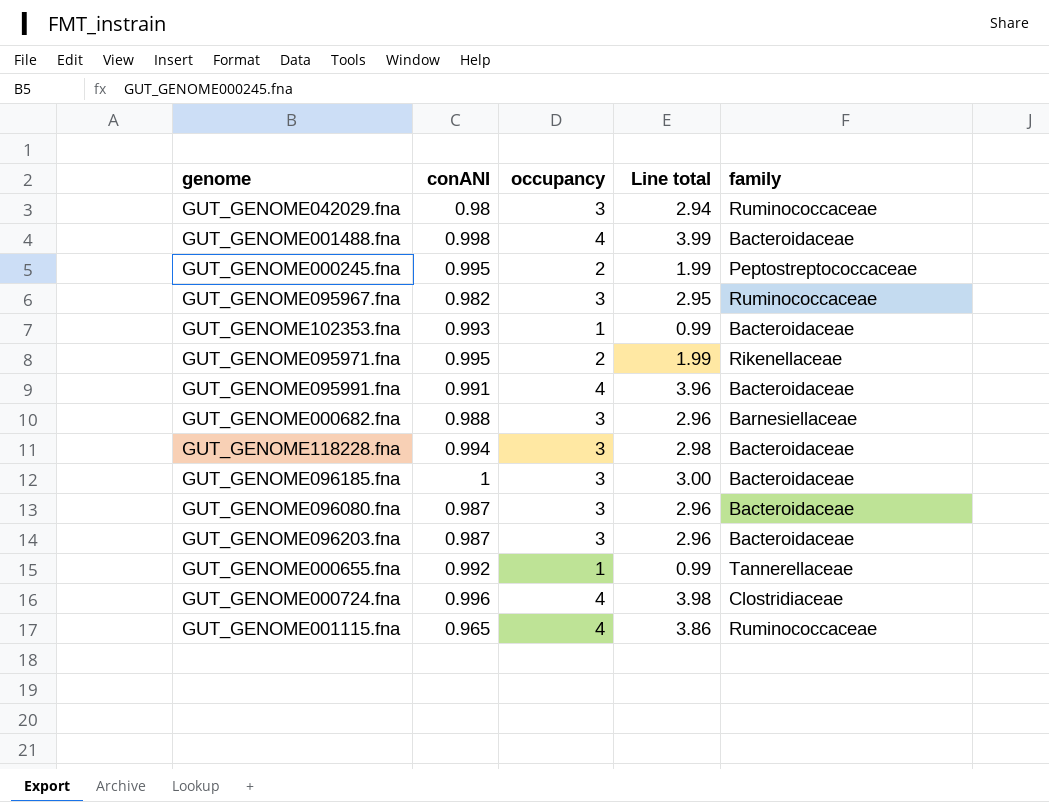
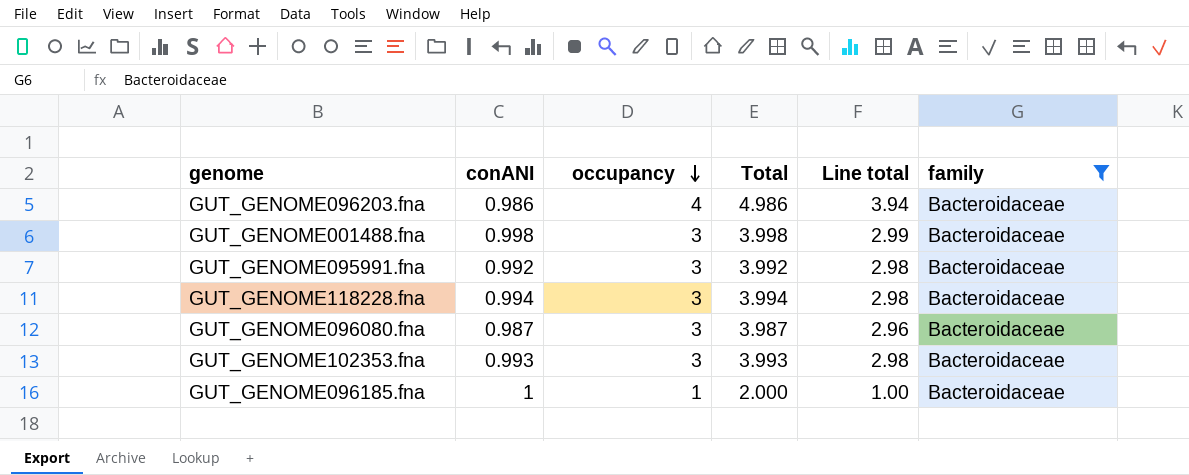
filter: none -> family = Bacteroidaceae
row order: none -> occupancy descending
column Total | formula: none -> [conANI] + [occupancy]
GUT_GENOME096203.fna | conANI: 0.987 -> 0.986
GUT_GENOME096203.fna | occupancy: 3 -> 4
GUT_GENOME096203.fna | Line total: 2.96 -> 3.94
GUT_GENOME001488.fna | occupancy: 4 -> 3
GUT_GENOME001488.fna | Line total: 3.99 -> 2.99
GUT_GENOME095991.fna | conANI: 0.991 -> 0.992
GUT_GENOME095991.fna | occupancy: 4 -> 3
GUT_GENOME095991.fna | Line total: 3.96 -> 2.98
GUT_GENOME102353.fna | occupancy: 1 -> 3
GUT_GENOME102353.fna | Line total: 0.99 -> 2.98
GUT_GENOME096185.fna | occupancy: 3 -> 1
GUT_GENOME096185.fna | Line total: 3.00 -> 1.00

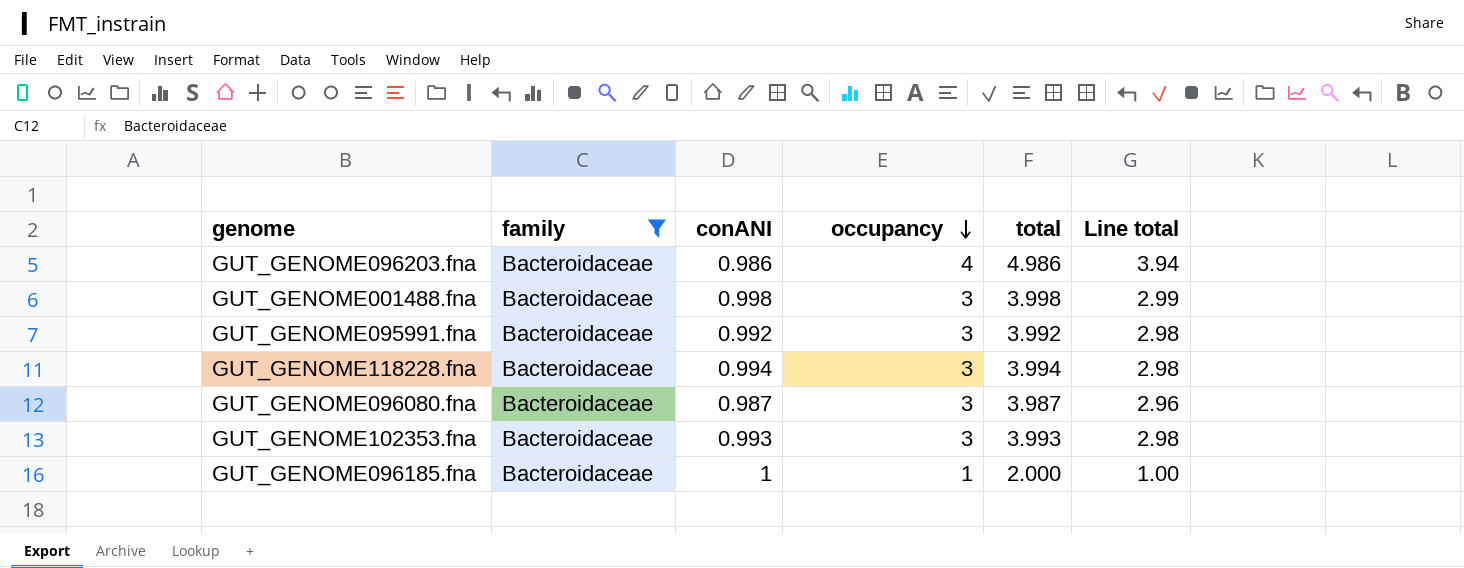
column family | position: 6 -> 2
column name: Total -> total

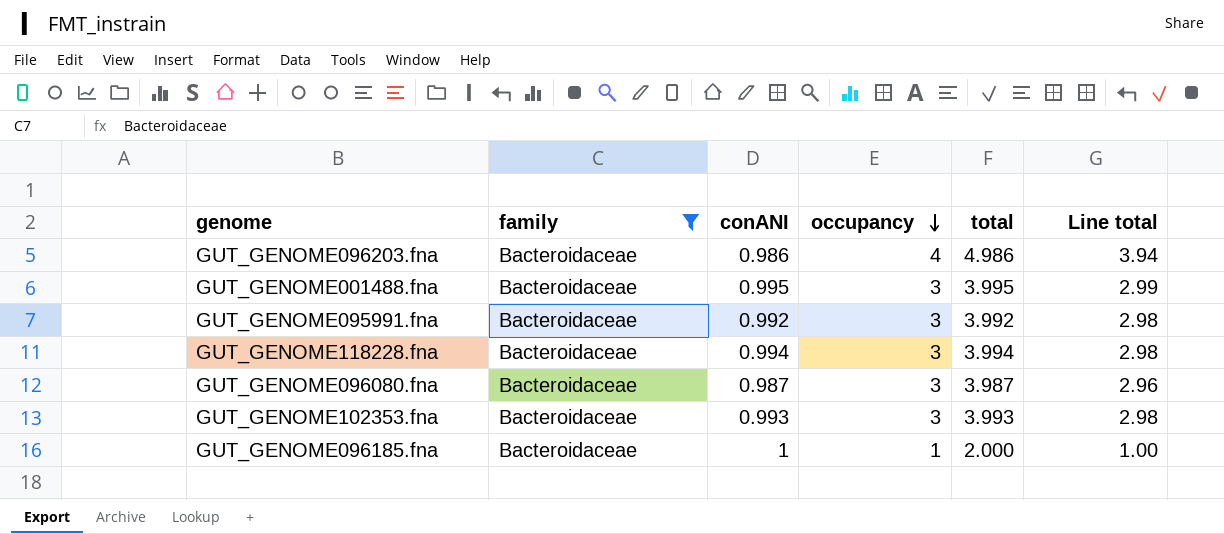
GUT_GENOME001488.fna | conANI: 0.998 -> 0.995
GUT_GENOME001488.fna | total: 3.998 -> 3.995

